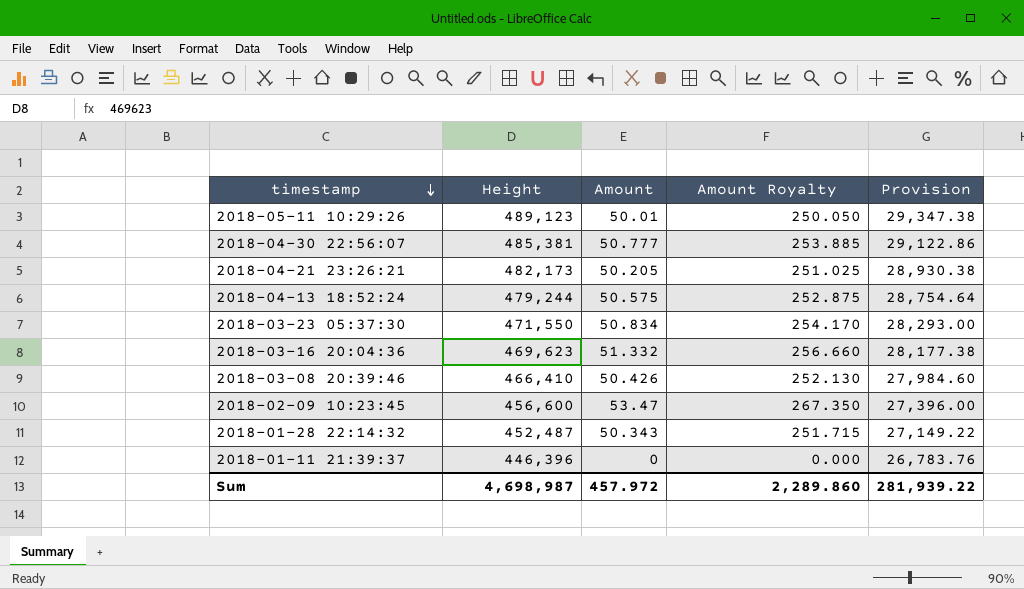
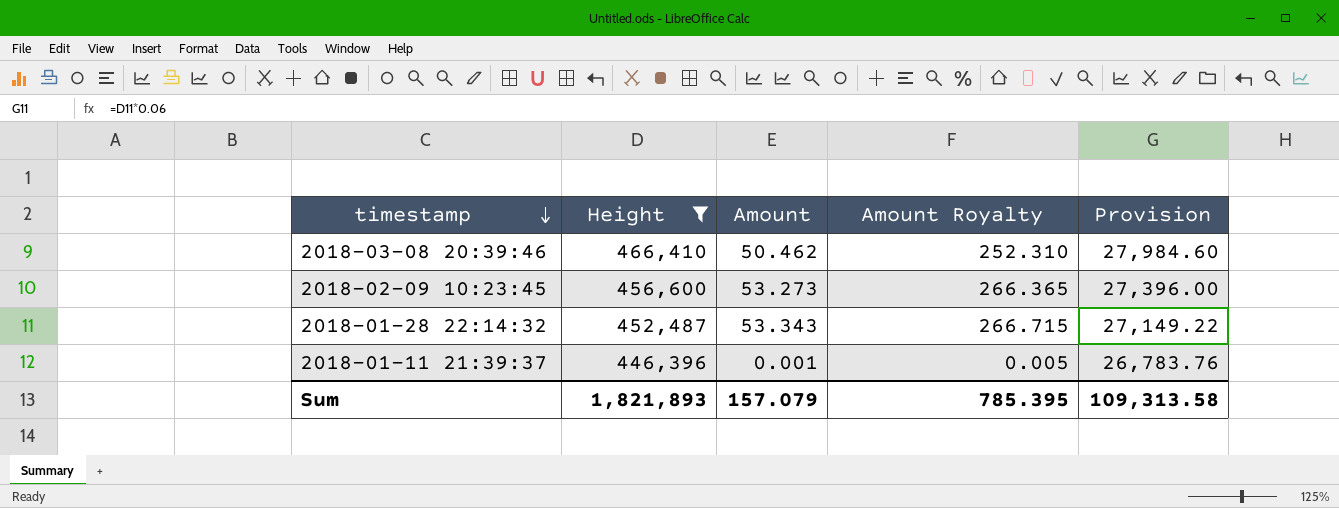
filter: none -> Height <= 466,410
2018-03-08 20:39:46 | Amount: 50.426 -> 50.462
2018-03-08 20:39:46 | Amount Royalty: 252.130 -> 252.310
2018-02-09 10:23:45 | Amount: 53.47 -> 53.273
2018-02-09 10:23:45 | Amount Royalty: 267.350 -> 266.365
2018-01-28 22:14:32 | Amount: 50.343 -> 53.343
2018-01-28 22:14:32 | Amount Royalty: 251.715 -> 266.715
2018-01-11 21:39:37 | Amount: 0 -> 0.001
2018-01-11 21:39:37 | Amount Royalty: 0.000 -> 0.005
Sum | Height: 4,698,987 -> 1,821,893
Sum | Amount: 457.972 -> 157.079
Sum | Amount Royalty: 2,289.860 -> 785.395
Sum | Provision: 281,939.22 -> 109,313.58

